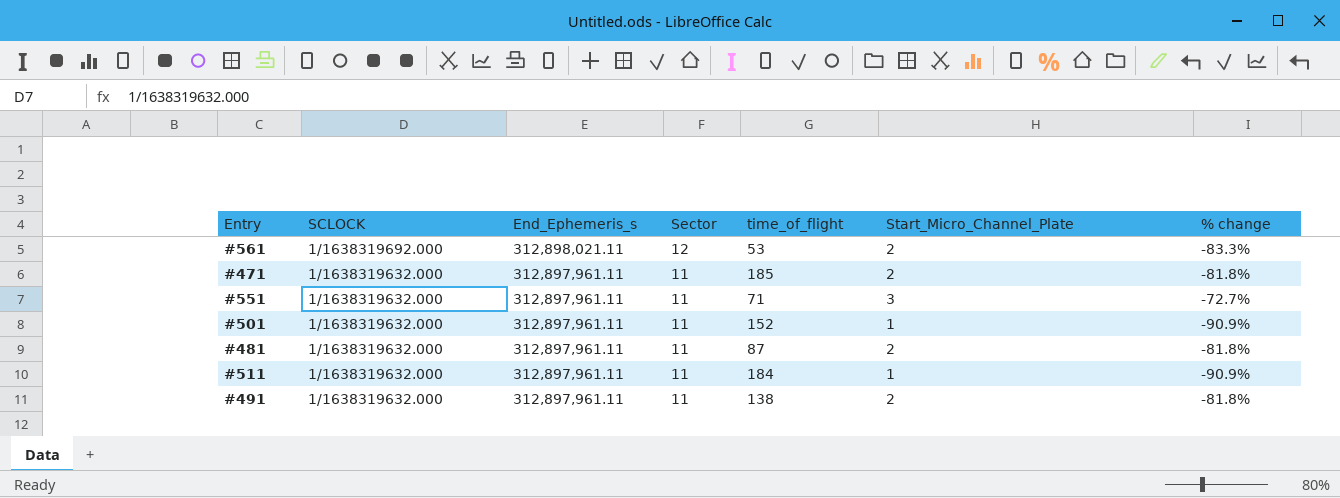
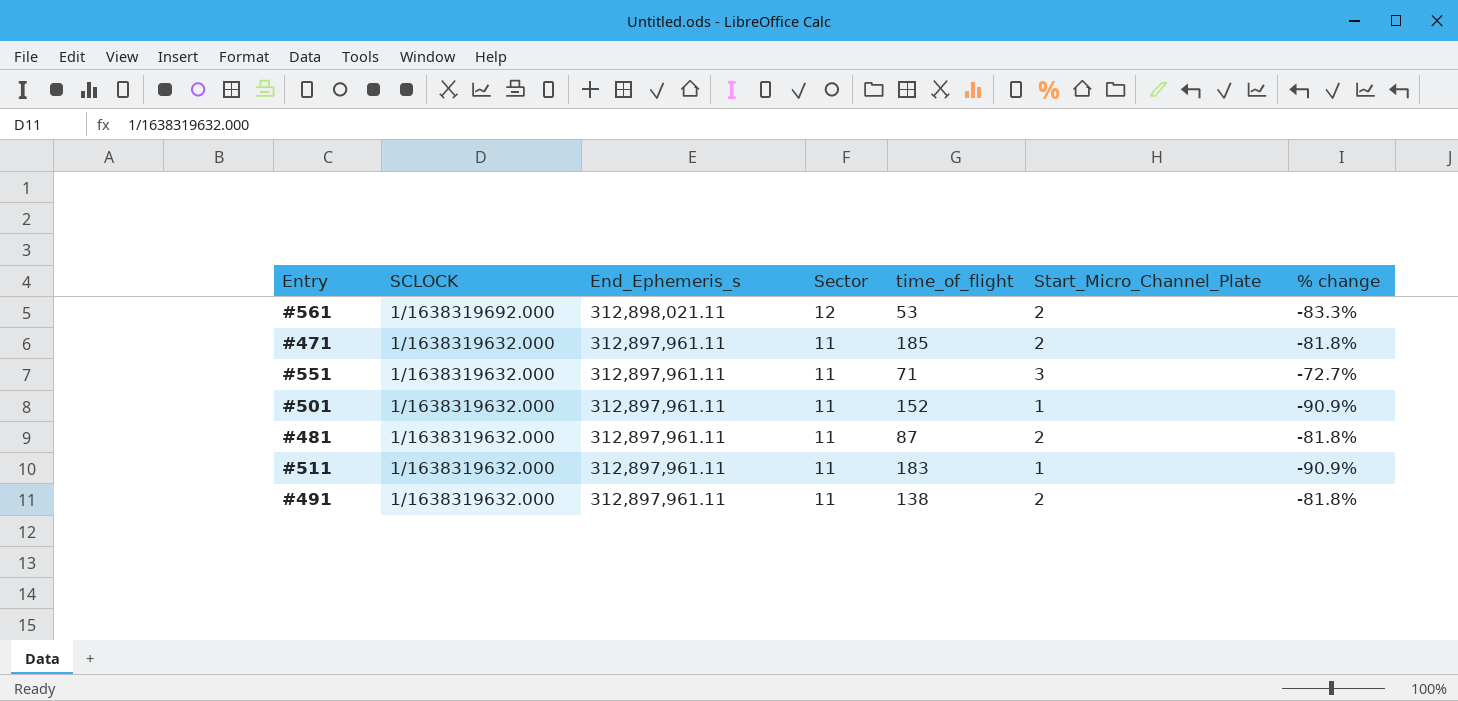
#511 | time_of_flight: 184 -> 183

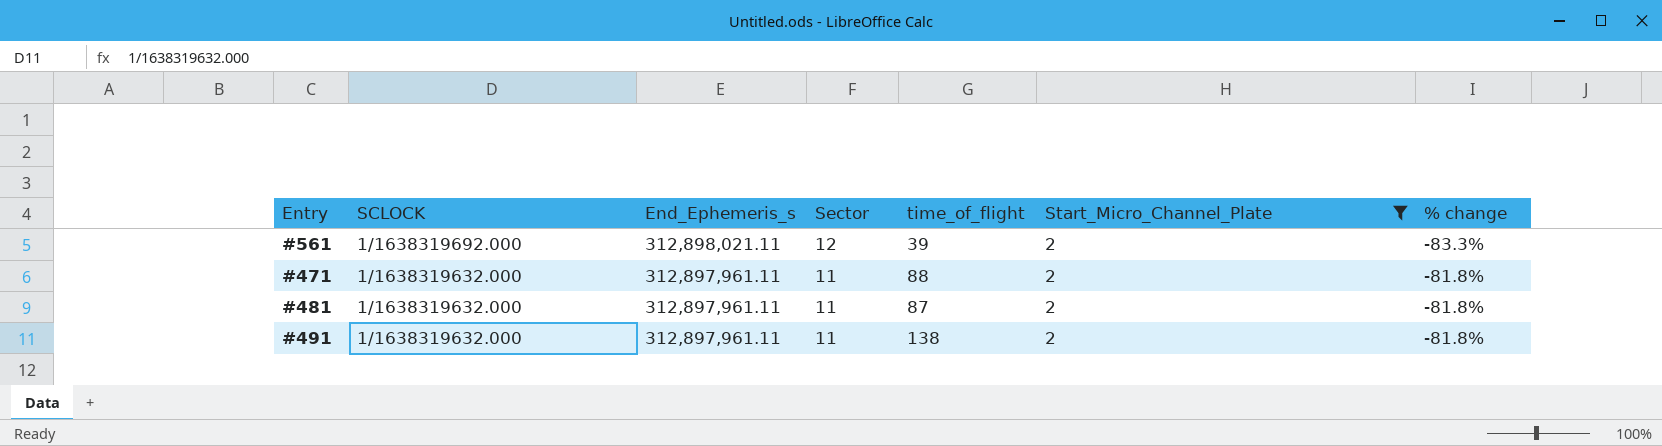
filter: none -> Start_Micro_Channel_Plate = 2
#561 | time_of_flight: 53 -> 39
#471 | time_of_flight: 185 -> 88

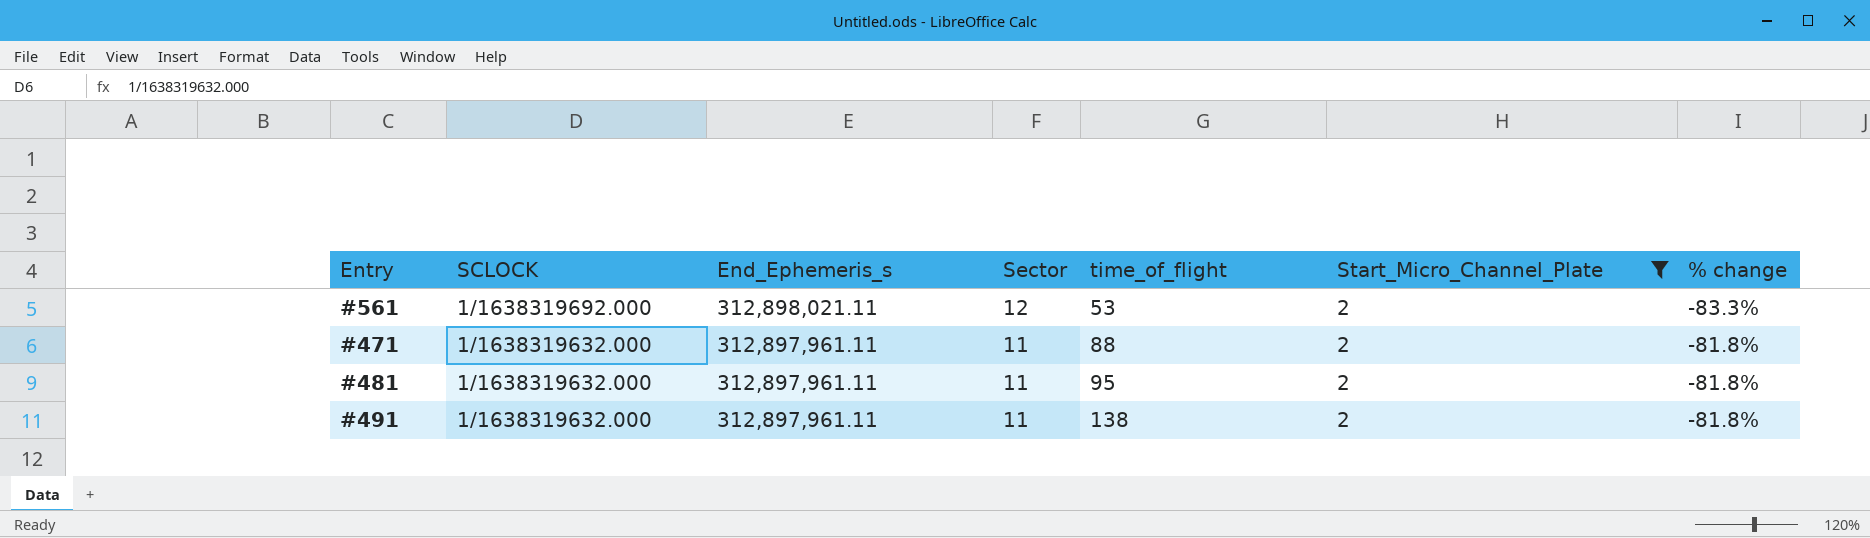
#561 | time_of_flight: 39 -> 53
#481 | time_of_flight: 87 -> 95

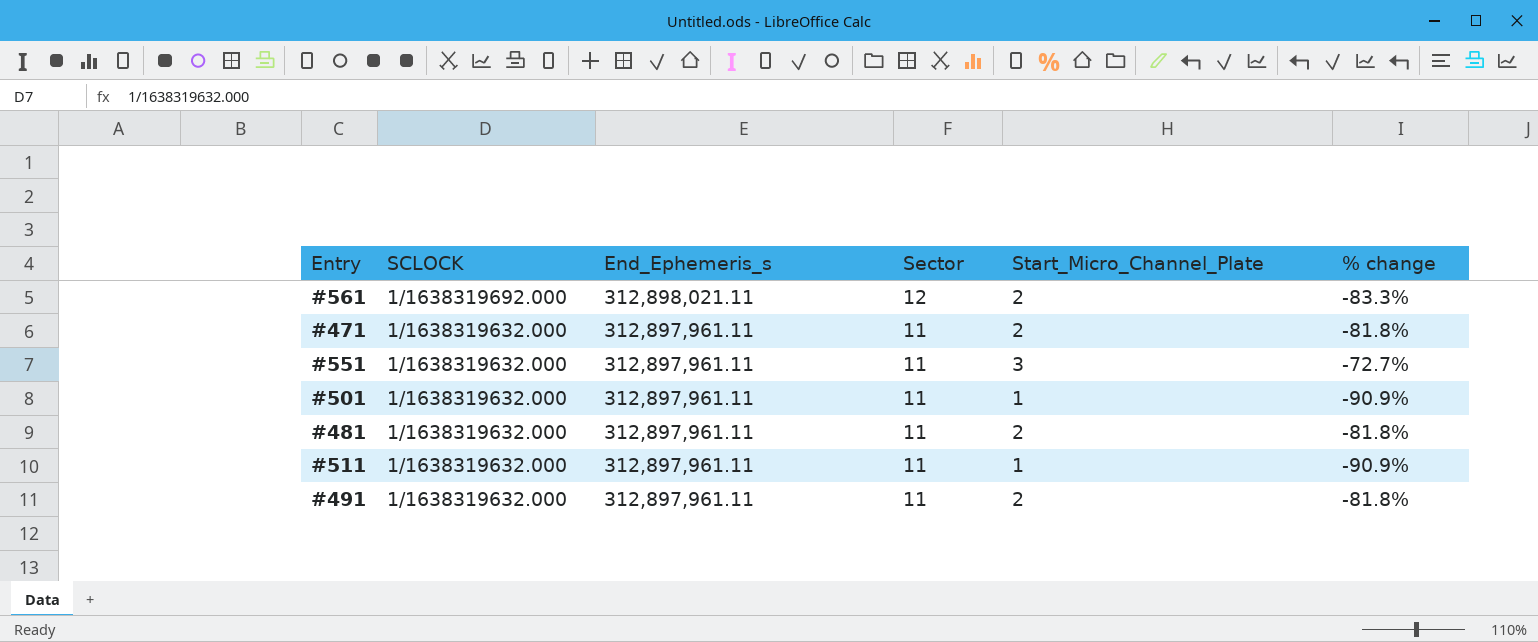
filter: Start_Micro_Channel_Plate = 2 -> none
column time_of_flight | position: 5 -> none

